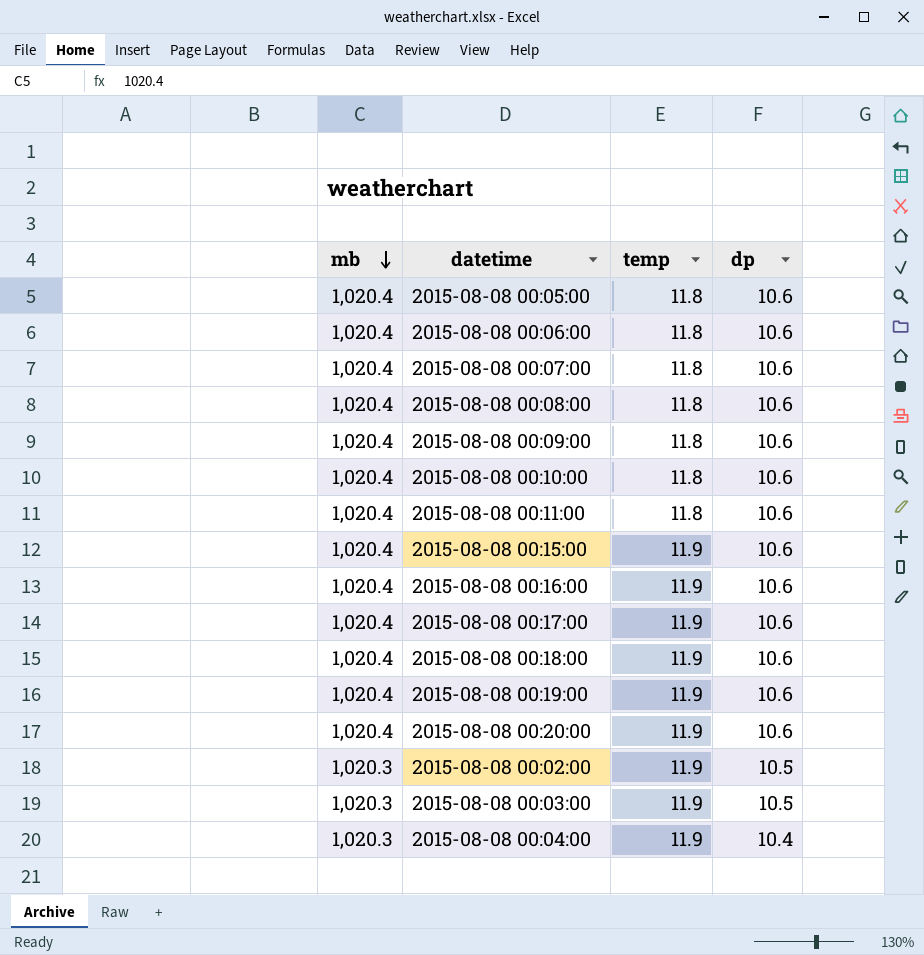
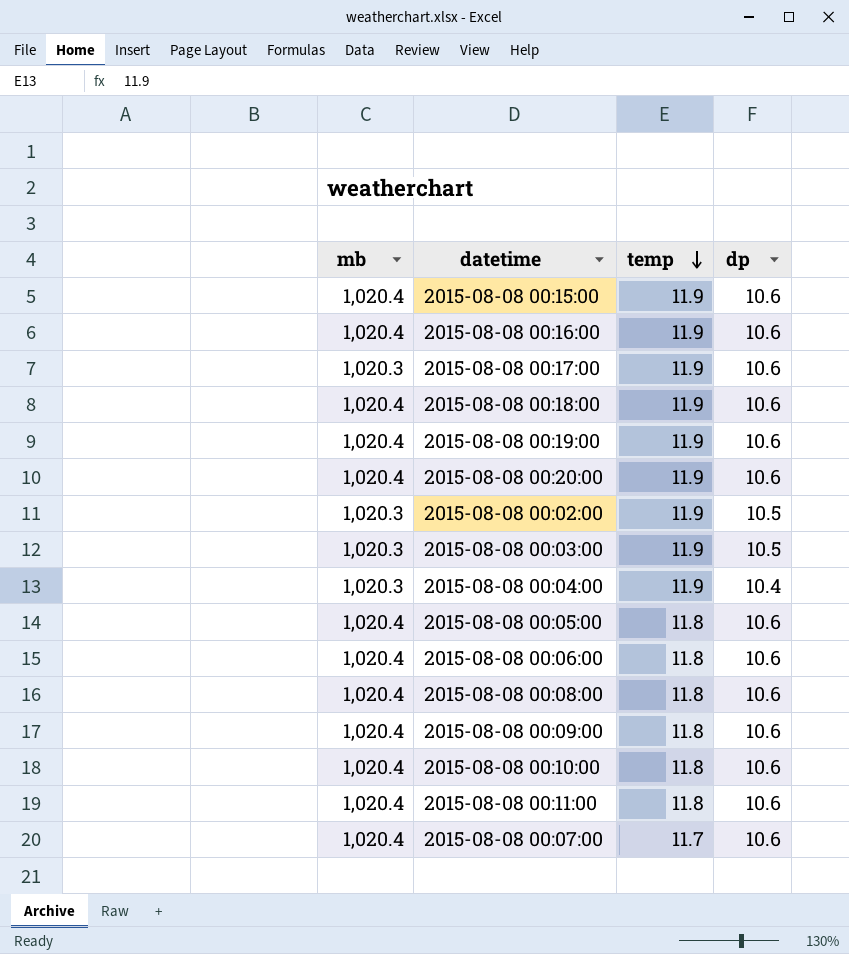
row order: mb descending -> temp descending
2015-08-08 00:17:00 | mb: 1,020.4 -> 1,020.3
2015-08-08 00:07:00 | temp: 11.8 -> 11.7

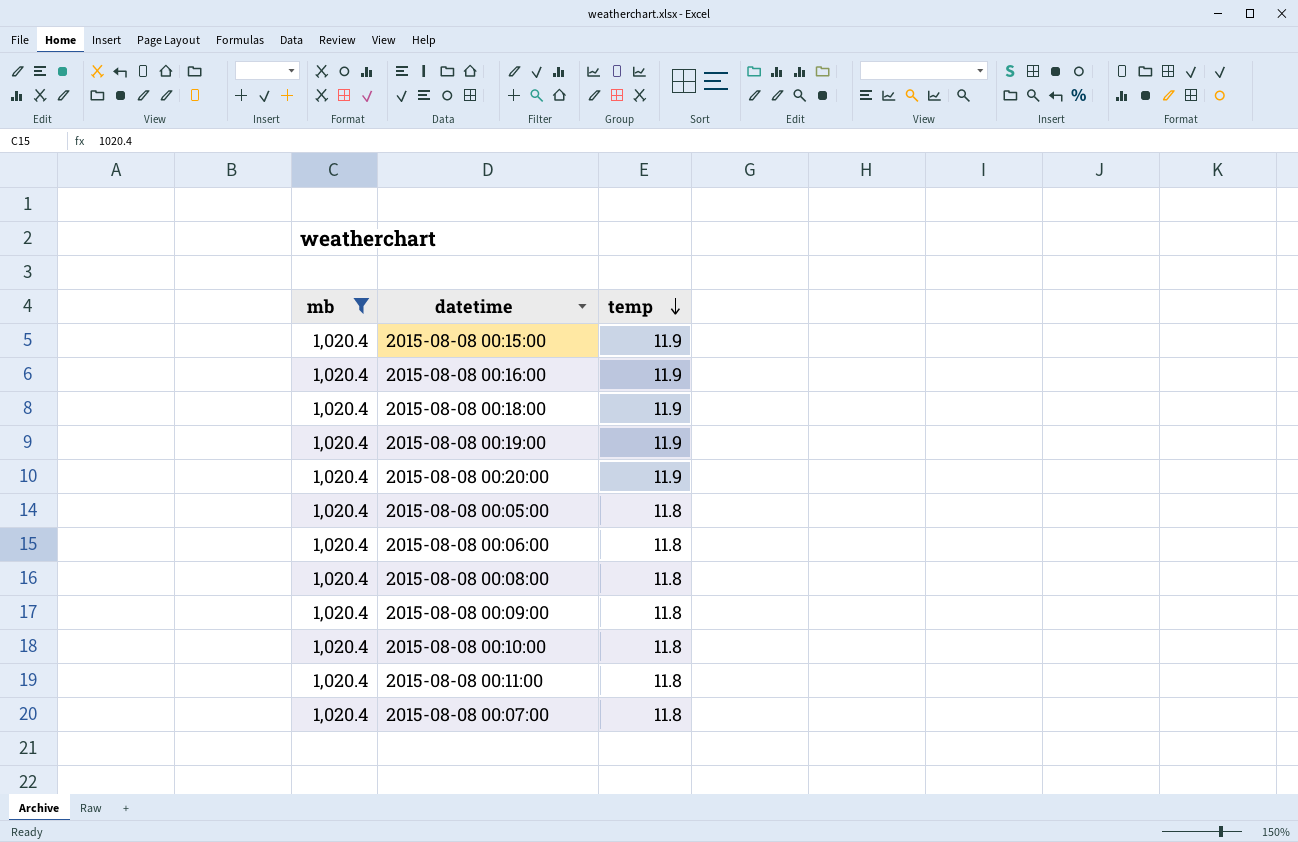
filter: none -> mb = 1,020.4
column dp | position: 4 -> none
2015-08-08 00:07:00 | temp: 11.7 -> 11.8

